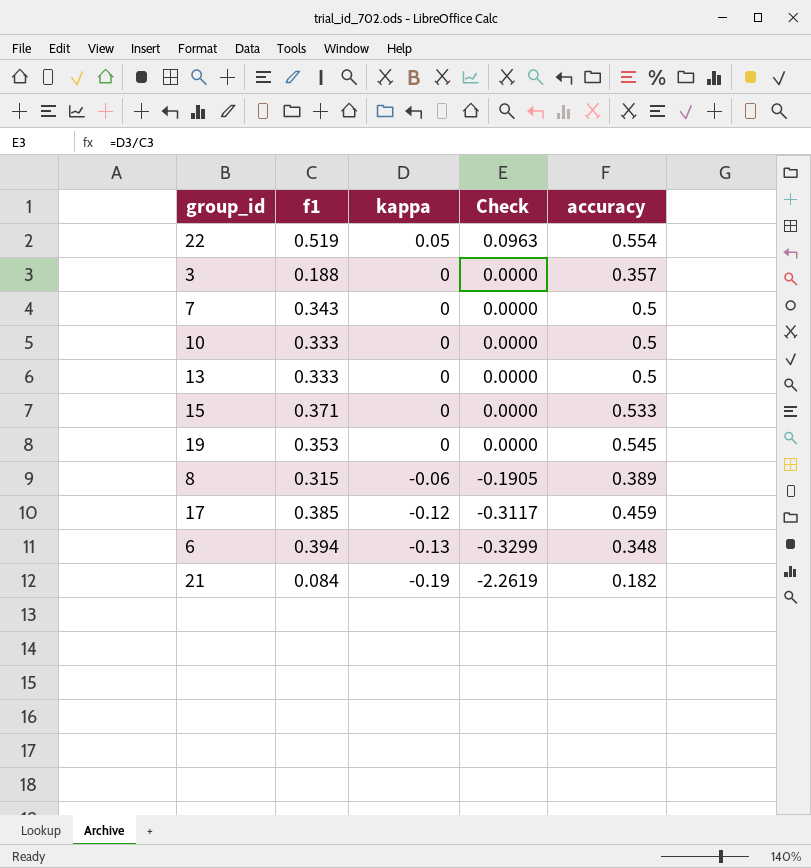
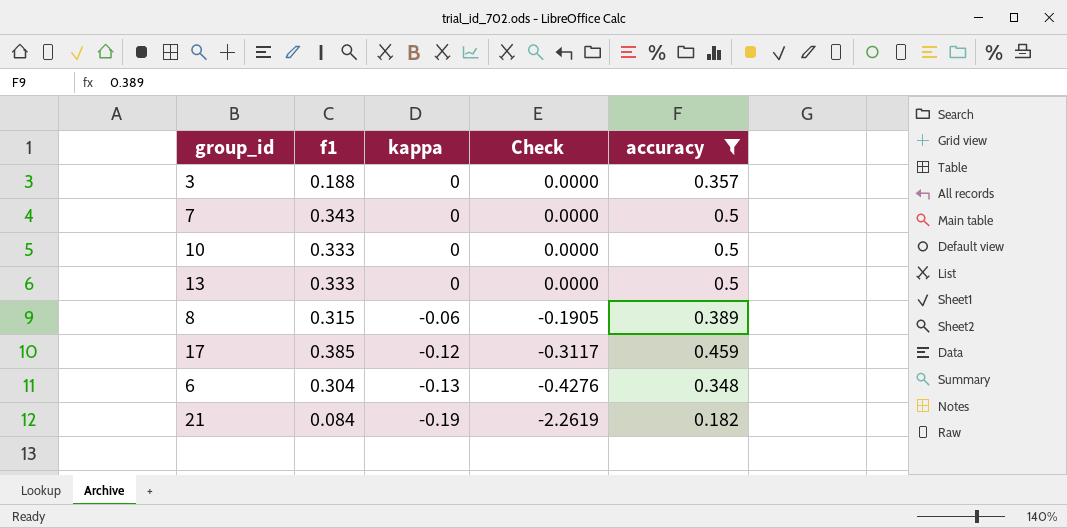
filter: none -> accuracy <= 0.5
6 | f1: 0.394 -> 0.304
6 | Check: -0.3299 -> -0.4276

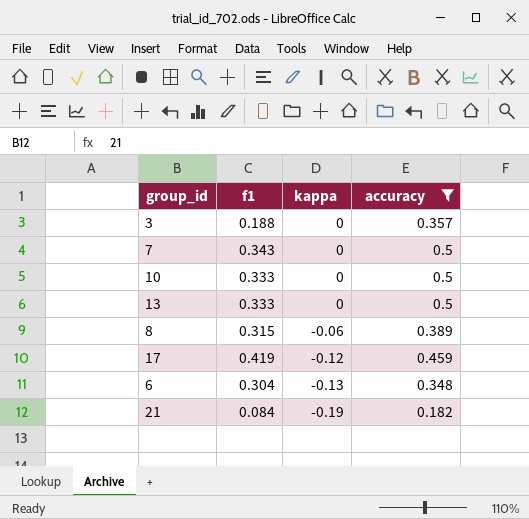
column Check | formula: [kappa] / [f1] -> none
17 | f1: 0.385 -> 0.419

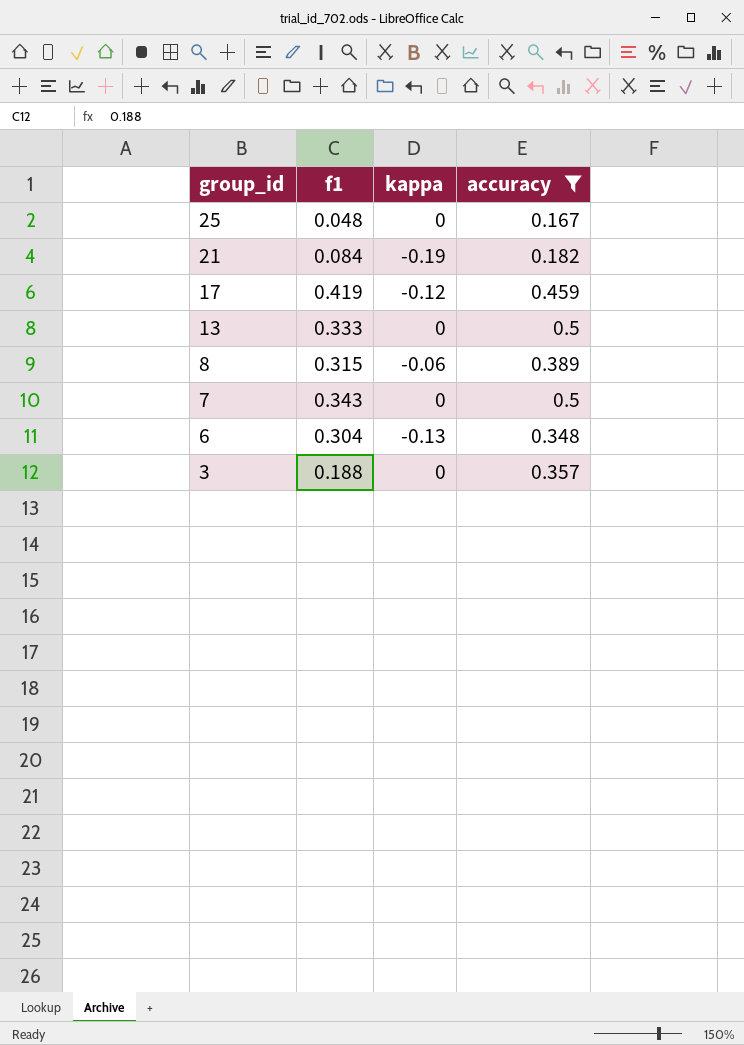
row order: kappa descending -> group_id descending
row 10: 0.333 | 0 | 0.5 -> none
row 25: none -> 0.048 | 0 | 0.167

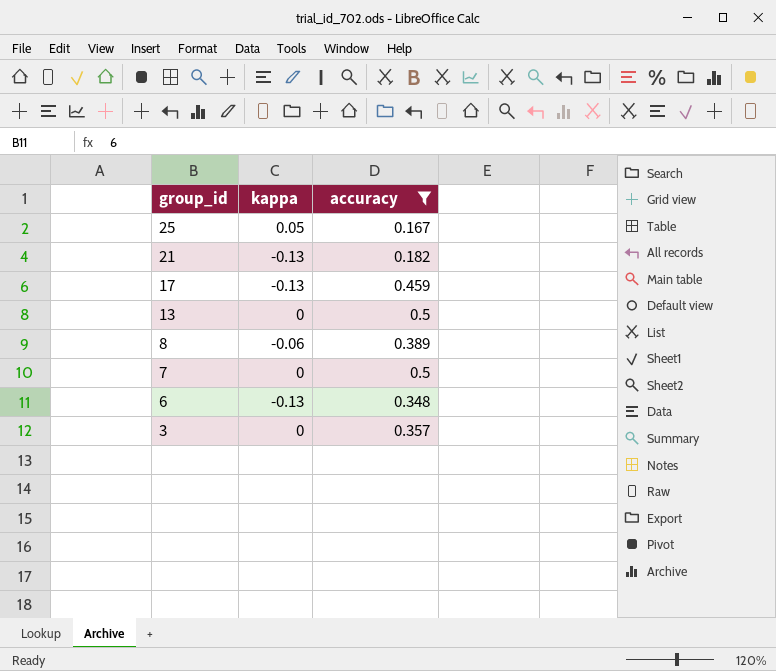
column f1 | position: 2 -> none
25 | kappa: 0 -> 0.05
21 | kappa: -0.19 -> -0.13
17 | kappa: -0.12 -> -0.13

